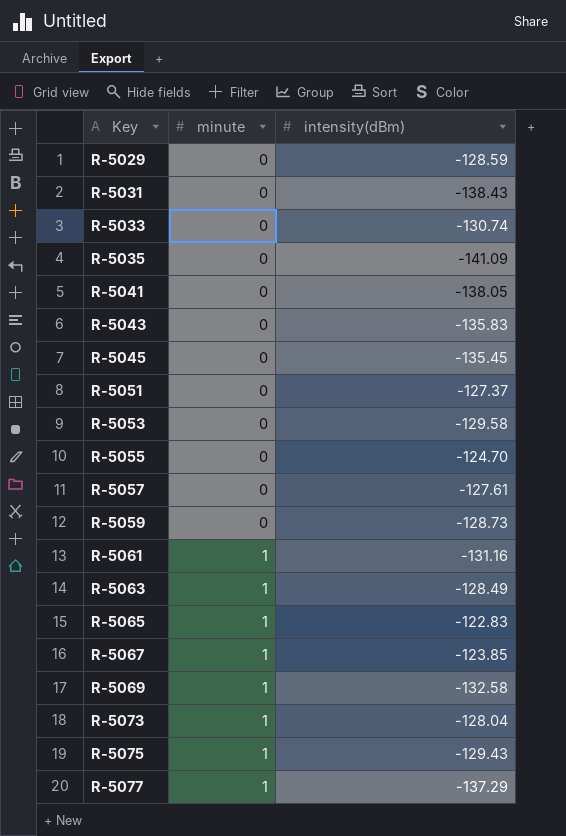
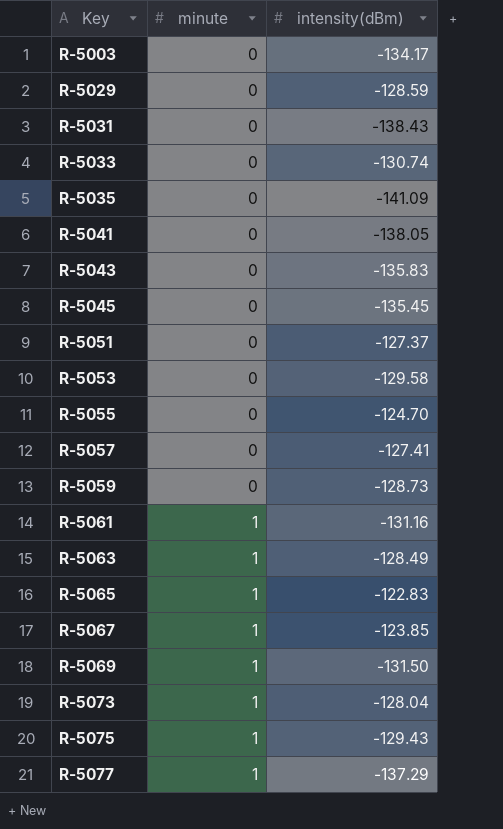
row R-5003: none -> 0 | -134.17
R-5057 | intensity(dBm): -127.61 -> -127.41
R-5069 | intensity(dBm): -132.58 -> -131.50

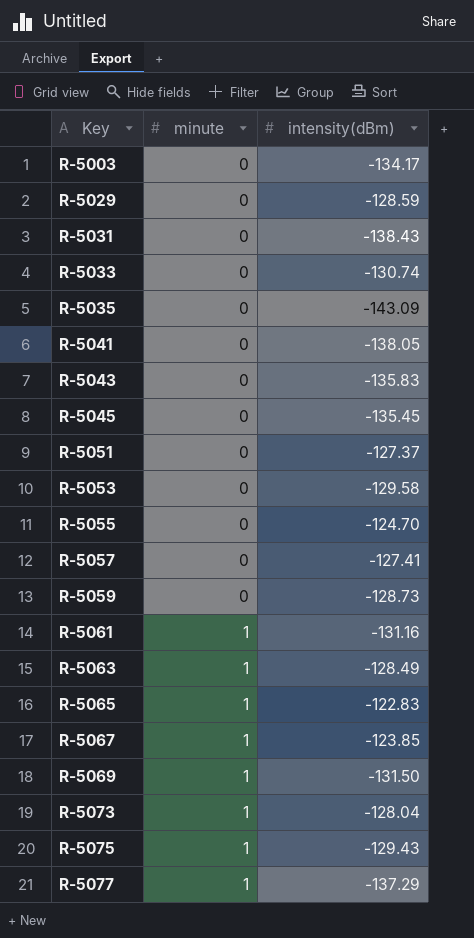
R-5035 | intensity(dBm): -141.09 -> -143.09

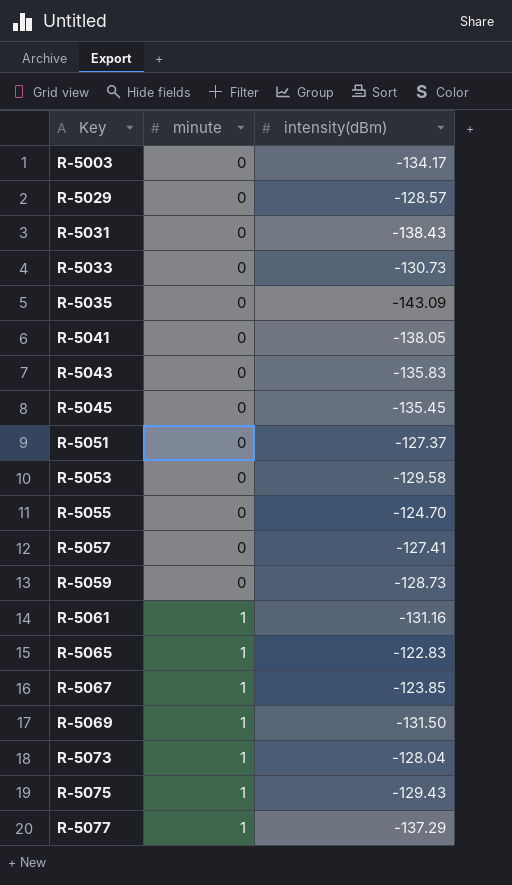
row R-5063: 1 | -128.49 -> none
R-5029 | intensity(dBm): -128.59 -> -128.57
R-5033 | intensity(dBm): -130.74 -> -130.73

